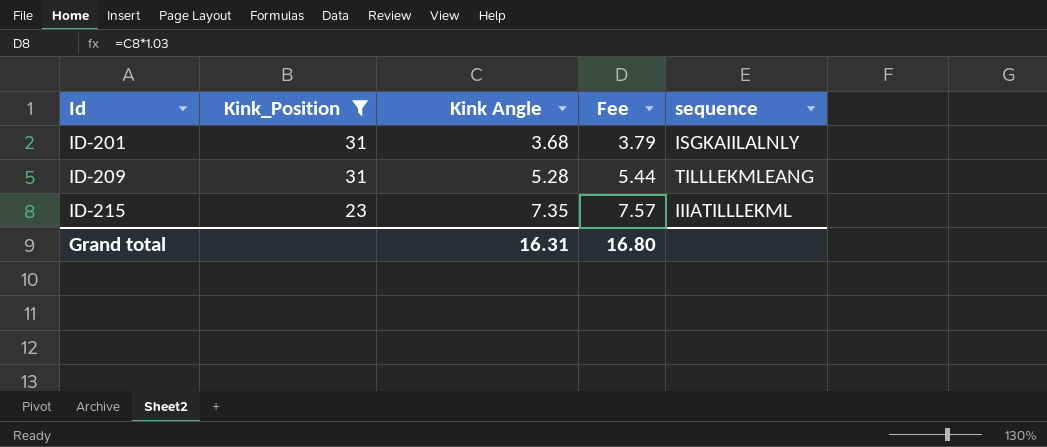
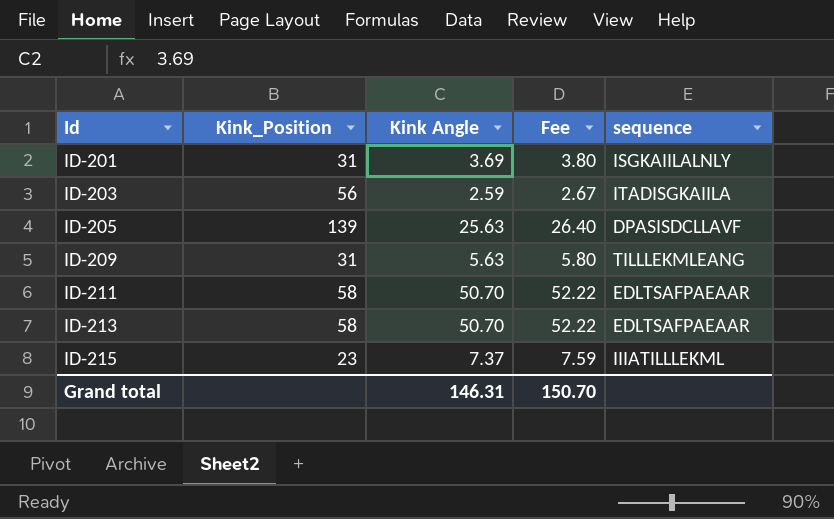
filter: Kink_Position <= 31 -> none
ID-201 | Kink Angle: 3.68 -> 3.69
ID-201 | Fee: 3.79 -> 3.80
ID-209 | Kink Angle: 5.28 -> 5.63
ID-209 | Fee: 5.44 -> 5.80
ID-215 | Kink Angle: 7.35 -> 7.37
ID-215 | Fee: 7.57 -> 7.59
Grand total | Kink Angle: 16.31 -> 146.31
Grand total | Fee: 16.80 -> 150.70

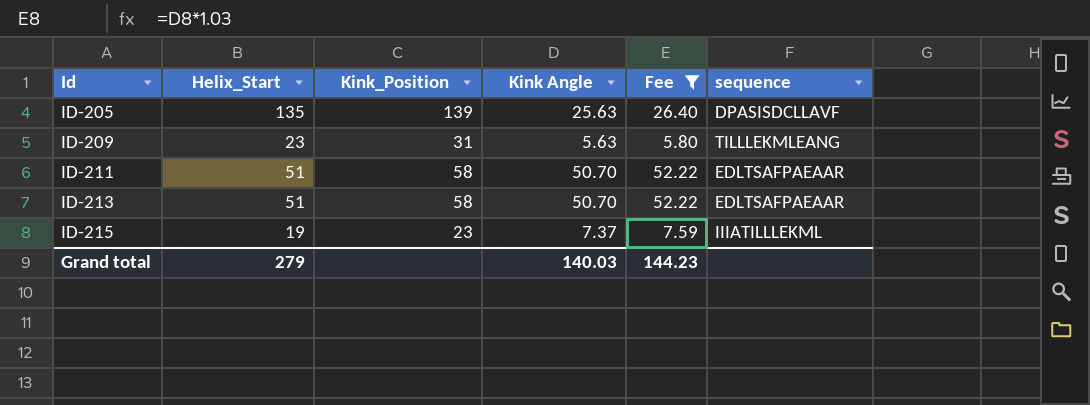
filter: none -> Fee >= 5.80
column Helix_Start | position: none -> 2
Grand total | Kink Angle: 146.31 -> 140.03
Grand total | Fee: 150.70 -> 144.23

